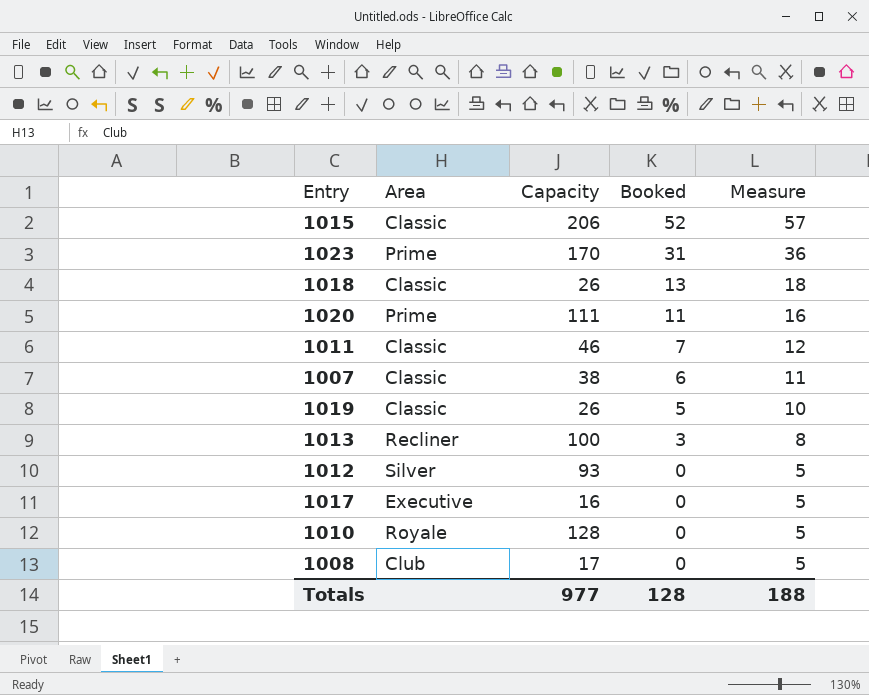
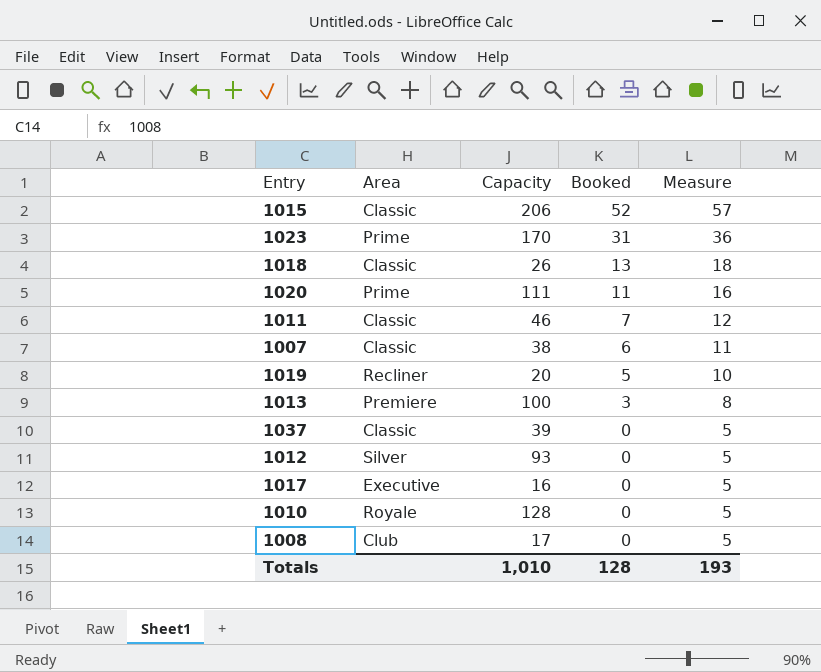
1019 | Area: Classic -> Recliner
1019 | Capacity: 26 -> 20
1013 | Area: Recliner -> Premiere
row 1037: none -> Classic | 39 | 0 | 5
Totals | Capacity: 977 -> 1,010
Totals | Measure: 188 -> 193

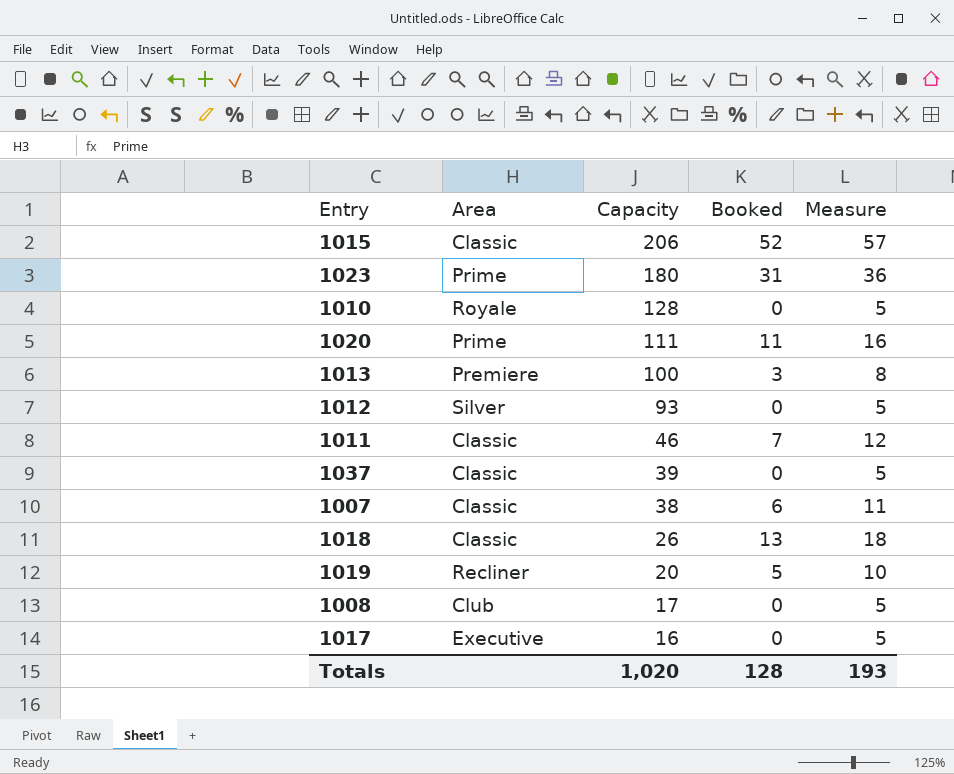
row order: Booked descending -> Capacity descending
1023 | Capacity: 170 -> 180
Totals | Capacity: 1,010 -> 1,020

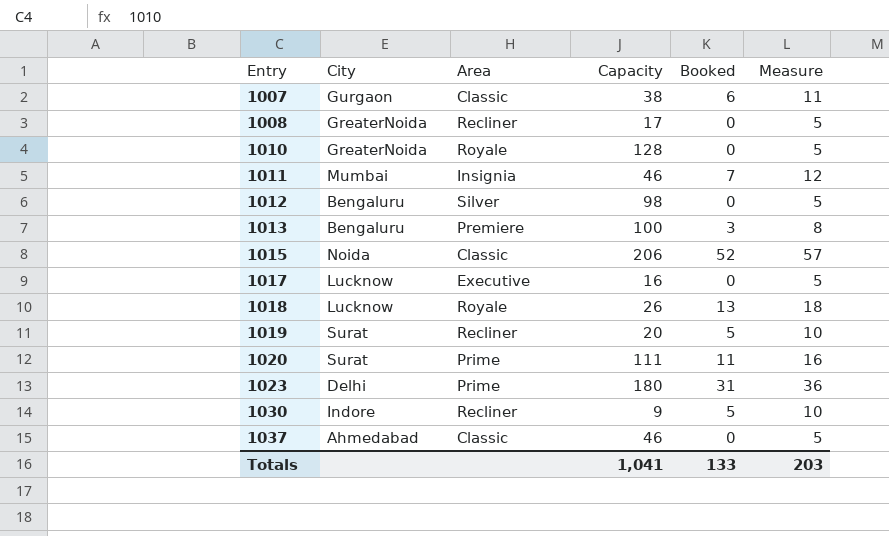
row order: Capacity descending -> Entry ascending
column City | position: none -> 2
1008 | Area: Club -> Recliner
1011 | Area: Classic -> Insignia
1012 | Capacity: 93 -> 98
1018 | Area: Classic -> Royale
row 1030: none -> Indore | Recliner | 9 | 5 | 10
1037 | Capacity: 39 -> 46
Totals | Capacity: 1,020 -> 1,041
Totals | Booked: 128 -> 133
Totals | Measure: 193 -> 203

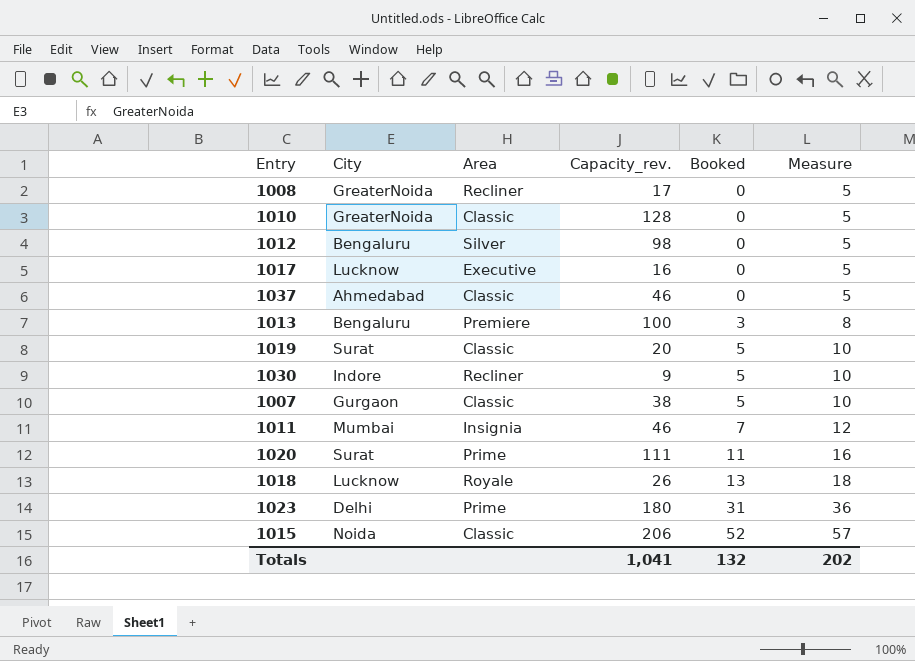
row order: Entry ascending -> Booked ascending
column name: Capacity -> Capacity_rev.
1010 | Area: Royale -> Classic
1019 | Area: Recliner -> Classic
1007 | Booked: 6 -> 5
1007 | Measure: 11 -> 10
Totals | Booked: 133 -> 132
Totals | Measure: 203 -> 202

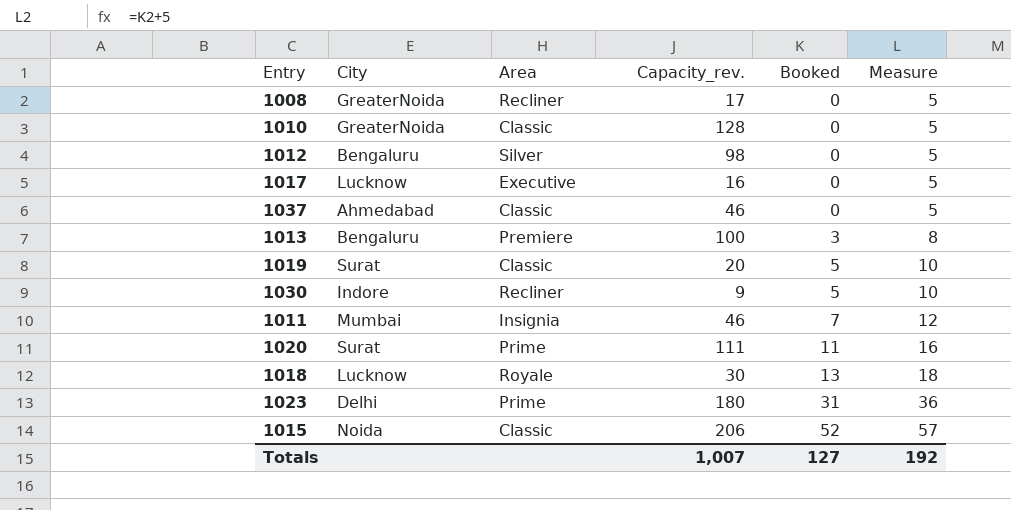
row 1007: Gurgaon | Classic | 38 | 5 | 10 -> none
1018 | Capacity_rev.: 26 -> 30
Totals | Capacity_rev.: 1,041 -> 1,007
Totals | Booked: 132 -> 127
Totals | Measure: 202 -> 192

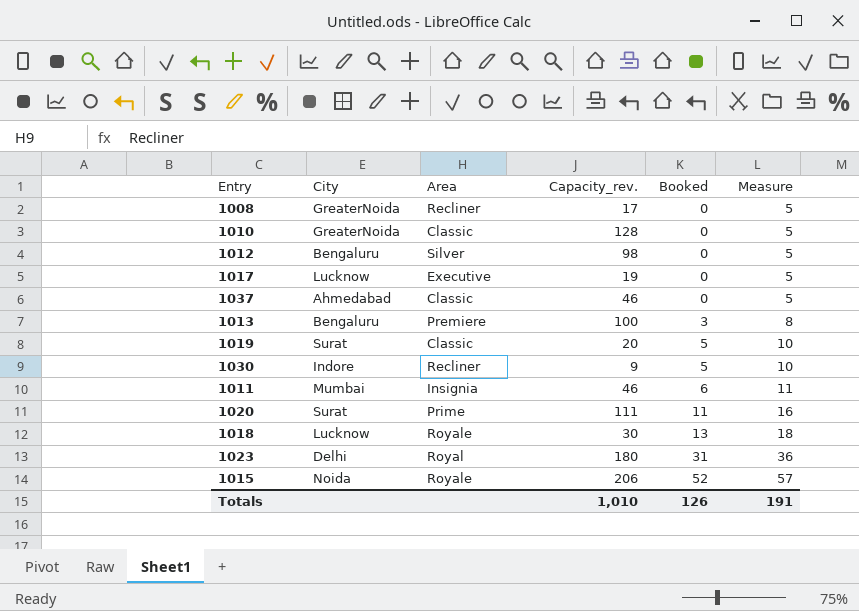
1017 | Capacity_rev.: 16 -> 19
1011 | Booked: 7 -> 6
1011 | Measure: 12 -> 11
1023 | Area: Prime -> Royal
1015 | Area: Classic -> Royale
Totals | Capacity_rev.: 1,007 -> 1,010
Totals | Booked: 127 -> 126
Totals | Measure: 192 -> 191

